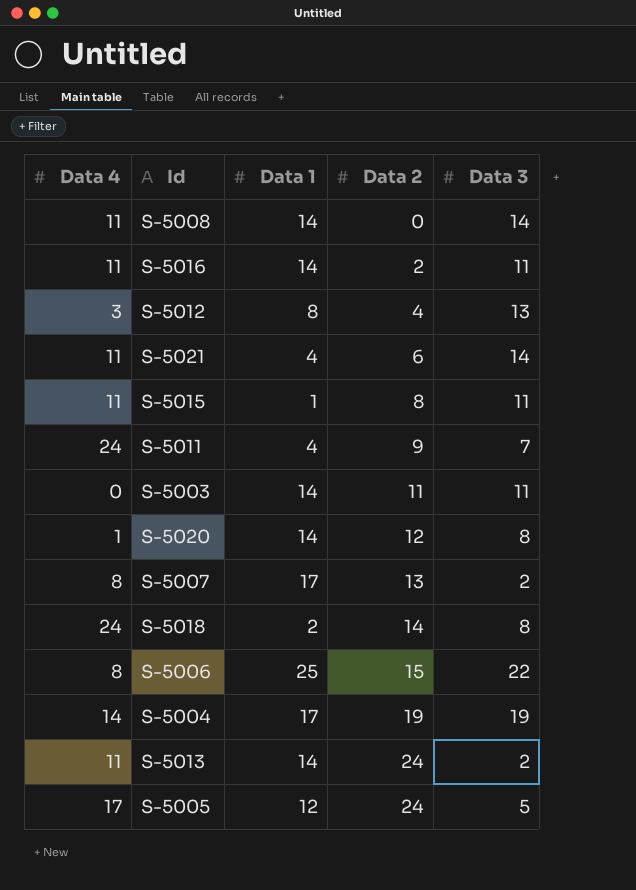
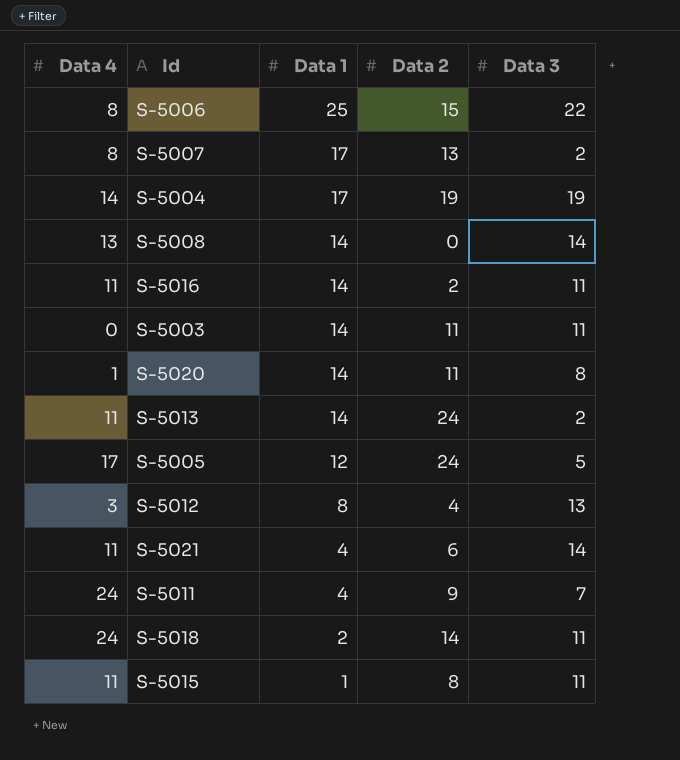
row order: Data 2 ascending -> Data 1 descending
S-5008 | Data 4: 11 -> 13
S-5020 | Data 2: 12 -> 11
S-5018 | Data 3: 8 -> 11

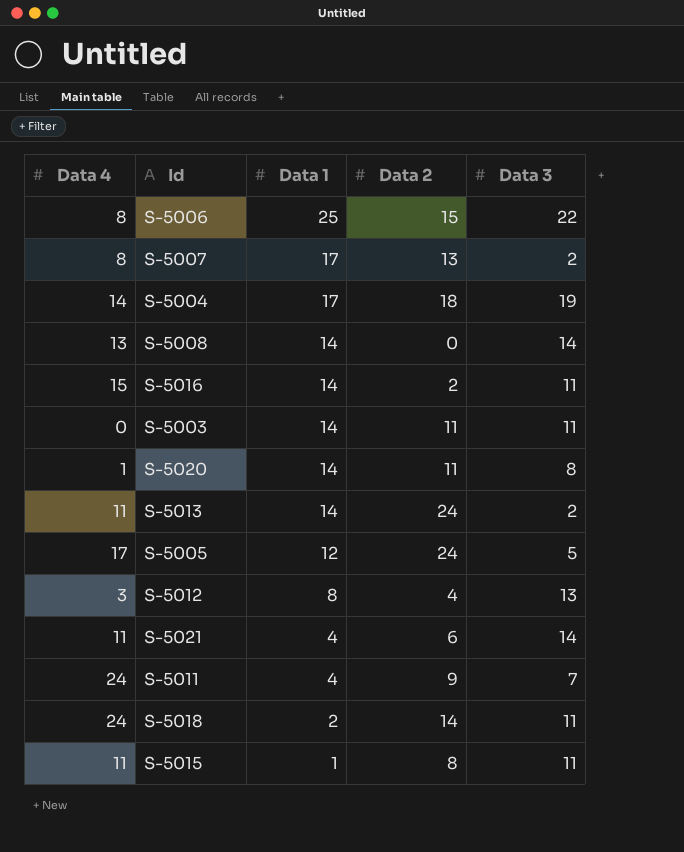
S-5004 | Data 2: 19 -> 18
S-5016 | Data 4: 11 -> 15

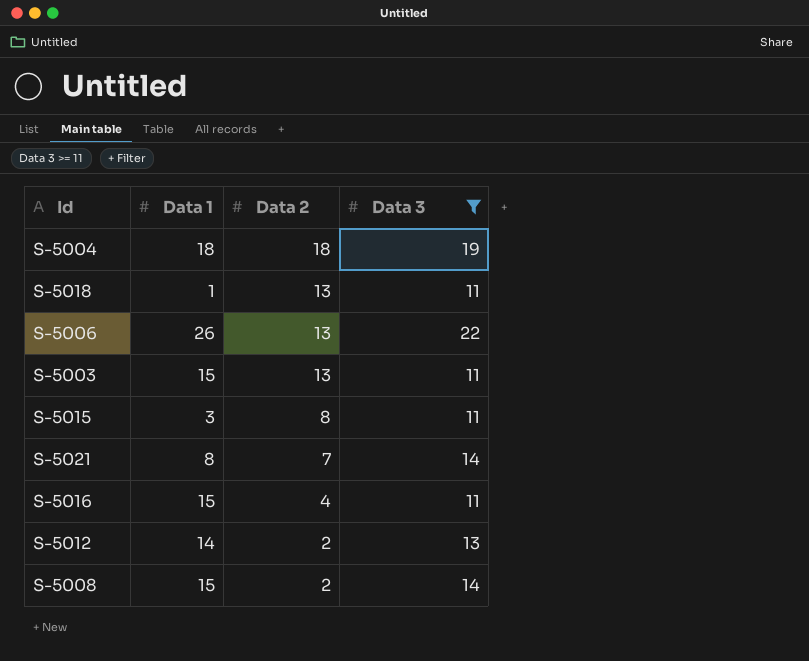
filter: none -> Data 3 >= 11
row order: Data 1 descending -> Data 2 descending
column Data 4 | position: 1 -> none
S-5004 | Data 1: 17 -> 18
S-5018 | Data 1: 2 -> 1
S-5018 | Data 2: 14 -> 13
S-5006 | Data 1: 25 -> 26
S-5006 | Data 2: 15 -> 13
S-5003 | Data 1: 14 -> 15
S-5003 | Data 2: 11 -> 13
S-5015 | Data 1: 1 -> 3
S-5021 | Data 1: 4 -> 8
S-5021 | Data 2: 6 -> 7
S-5016 | Data 1: 14 -> 15
S-5016 | Data 2: 2 -> 4
S-5012 | Data 1: 8 -> 14
S-5012 | Data 2: 4 -> 2
S-5008 | Data 1: 14 -> 15
S-5008 | Data 2: 0 -> 2

